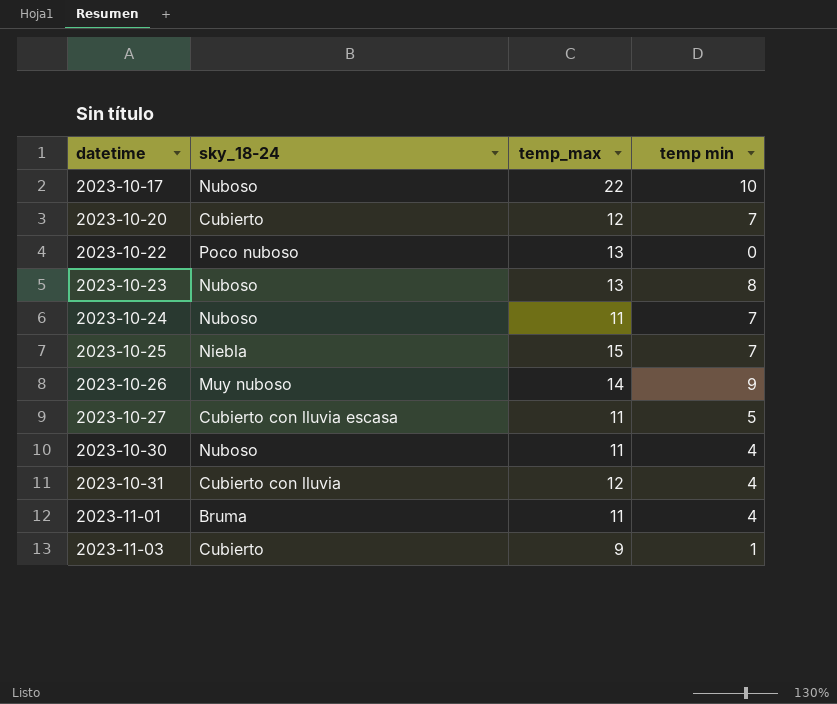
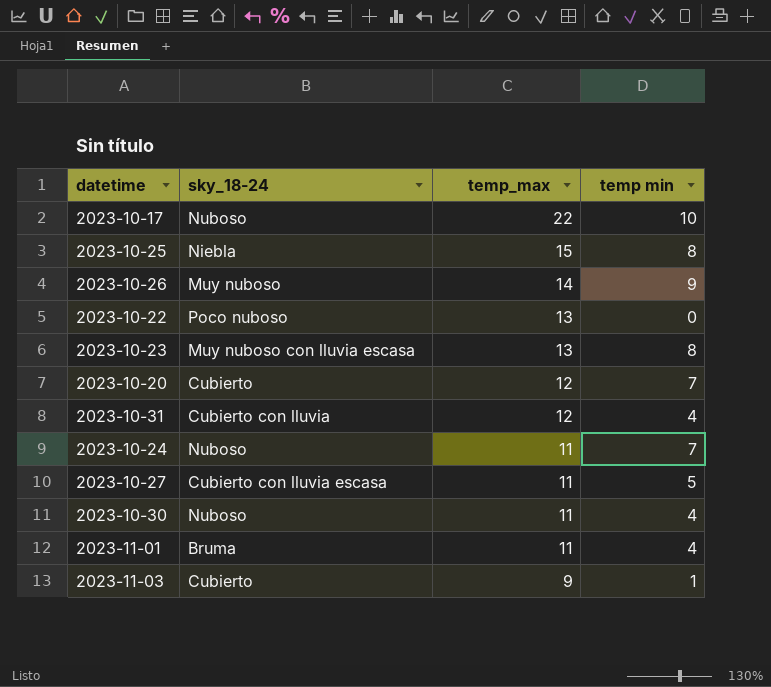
row order: datetime ascending -> temp_max descending
2023-10-25 | temp min: 7 -> 8
2023-10-23 | sky_18-24: Nuboso -> Muy nuboso con lluvia escasa

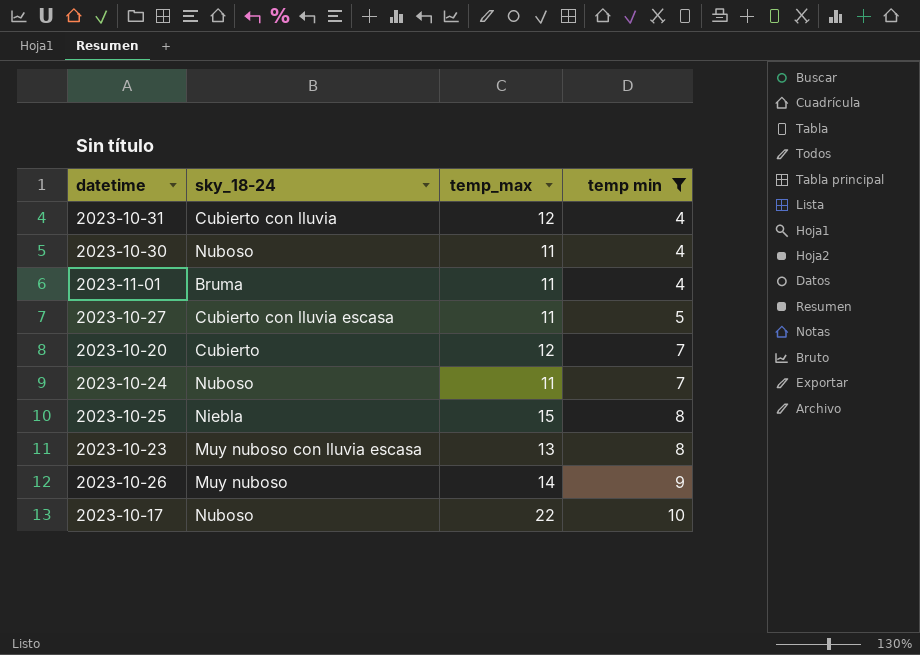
filter: none -> temp min >= 4
row order: temp_max descending -> temp min ascending

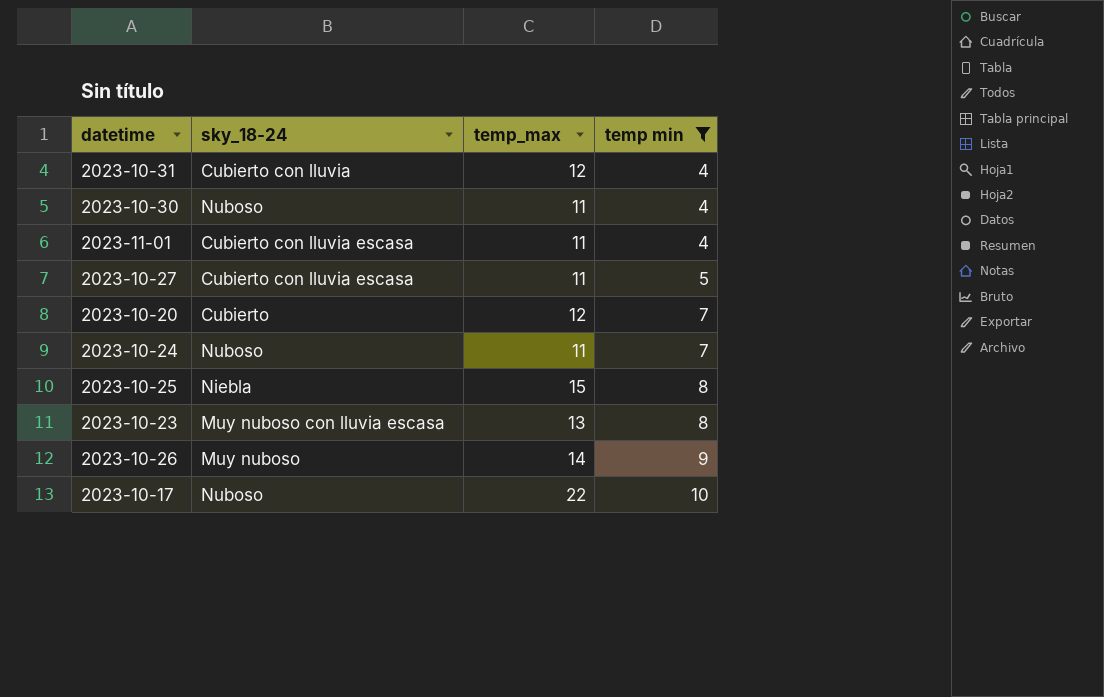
2023-11-01 | sky_18-24: Bruma -> Cubierto con lluvia escasa

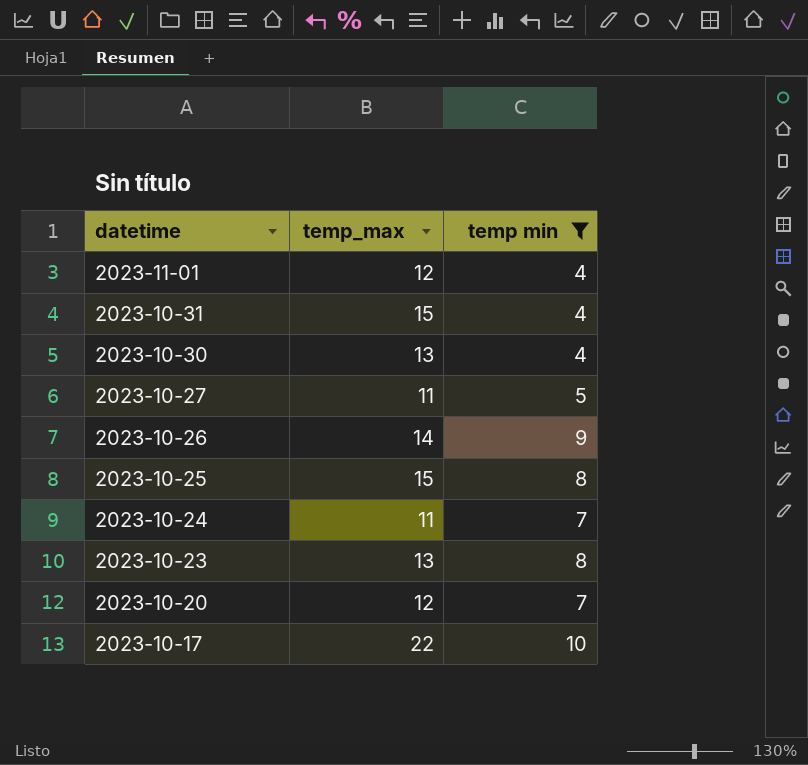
row order: temp min ascending -> datetime descending
column sky_18-24 | position: 2 -> none
2023-11-01 | temp_max: 11 -> 12
2023-10-31 | temp_max: 12 -> 15
2023-10-30 | temp_max: 11 -> 13

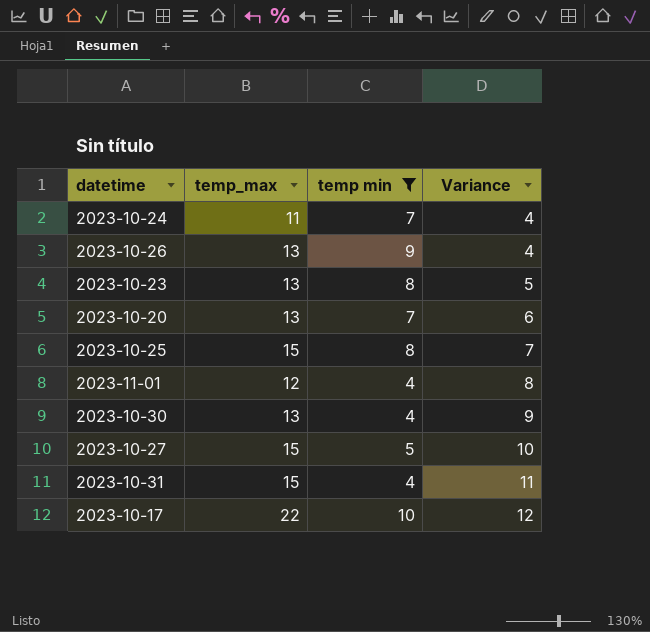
row order: datetime descending -> Variance ascending
column Variance | formula: none -> [temp_max] - [temp min]
2023-10-26 | temp_max: 14 -> 13
2023-10-20 | temp_max: 12 -> 13
2023-10-27 | temp_max: 11 -> 15

